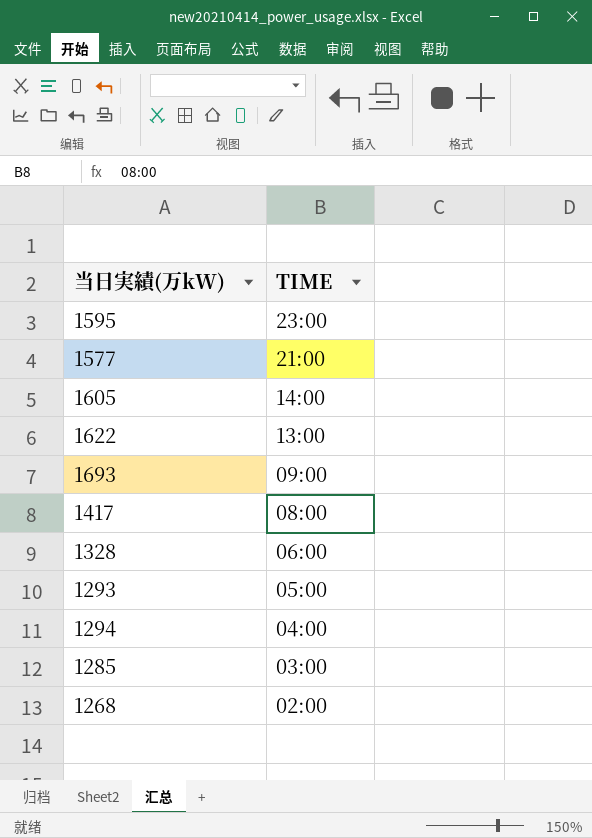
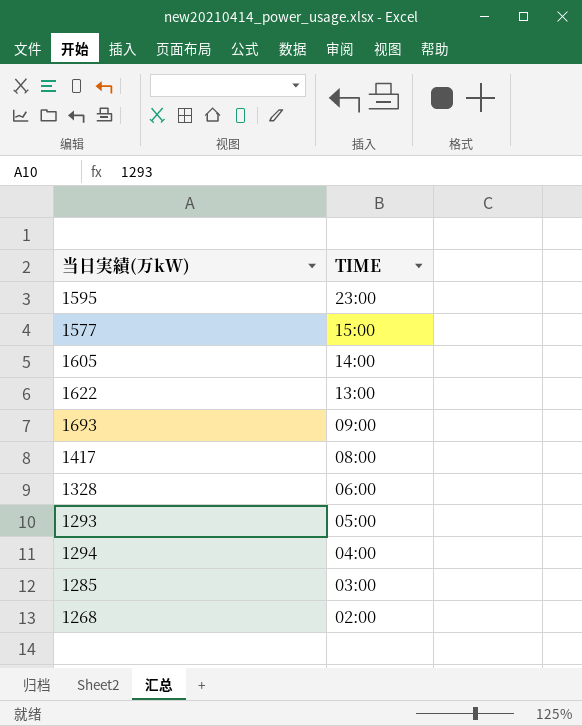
1577 | TIME: 21:00 -> 15:00

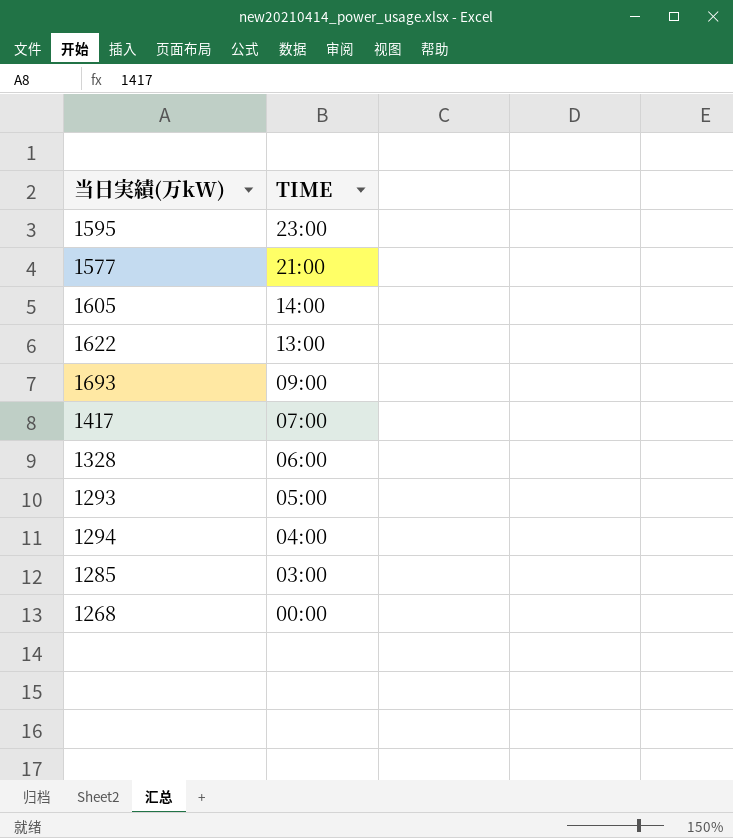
1577 | TIME: 15:00 -> 21:00
1417 | TIME: 08:00 -> 07:00
1268 | TIME: 02:00 -> 00:00

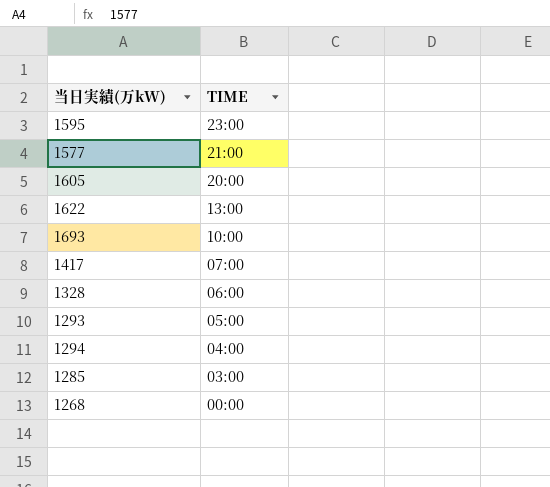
1605 | TIME: 14:00 -> 20:00
1693 | TIME: 09:00 -> 10:00

